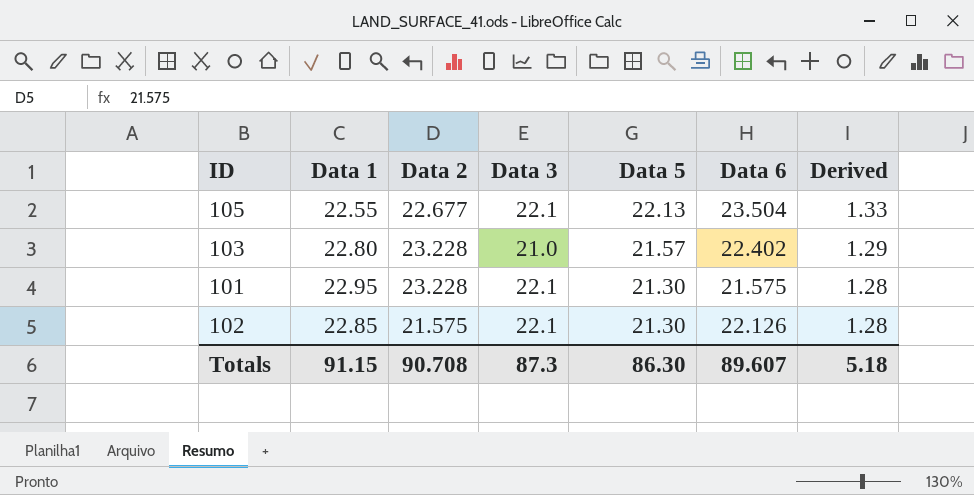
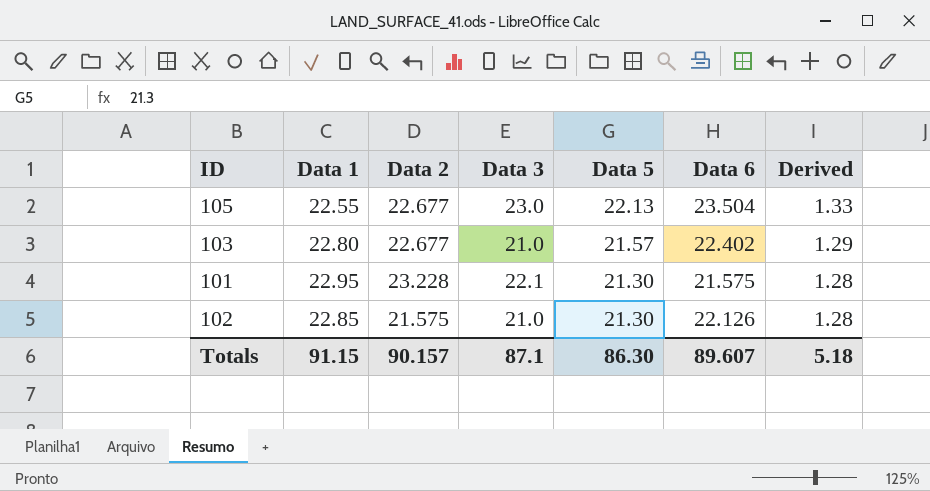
105 | Data 3: 22.1 -> 23.0
103 | Data 2: 23.228 -> 22.677
102 | Data 3: 22.1 -> 21.0
Totals | Data 2: 90.708 -> 90.157
Totals | Data 3: 87.3 -> 87.1

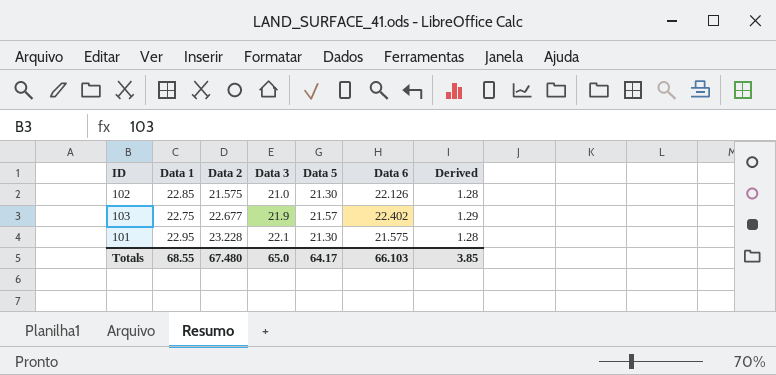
row order: Data 5 descending -> Data 2 ascending
row 105: 22.55 | 22.677 | 23.0 | 22.13 | 23.504 | 1.33 -> none
103 | Data 1: 22.80 -> 22.75
103 | Data 3: 21.0 -> 21.9
Totals | Data 1: 91.15 -> 68.55
Totals | Data 2: 90.157 -> 67.480
Totals | Data 3: 87.1 -> 65.0
Totals | Data 5: 86.30 -> 64.17
Totals | Data 6: 89.607 -> 66.103
Totals | Derived: 5.18 -> 3.85

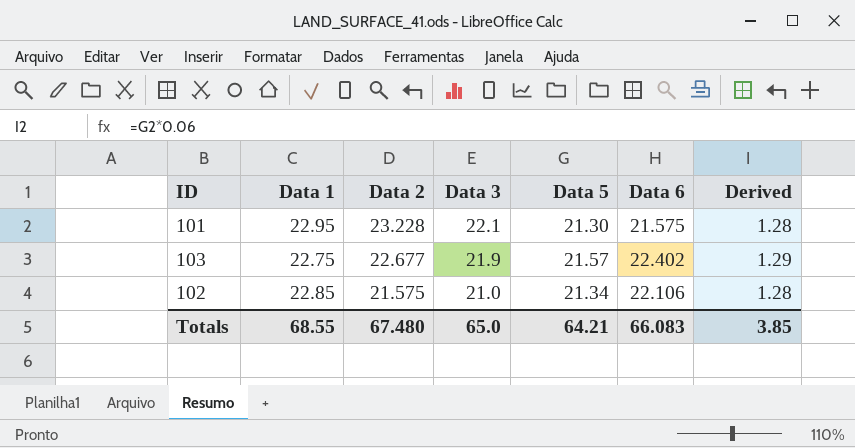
row order: Data 2 ascending -> Data 2 descending
102 | Data 5: 21.30 -> 21.34
102 | Data 6: 22.126 -> 22.106
Totals | Data 5: 64.17 -> 64.21
Totals | Data 6: 66.103 -> 66.083

